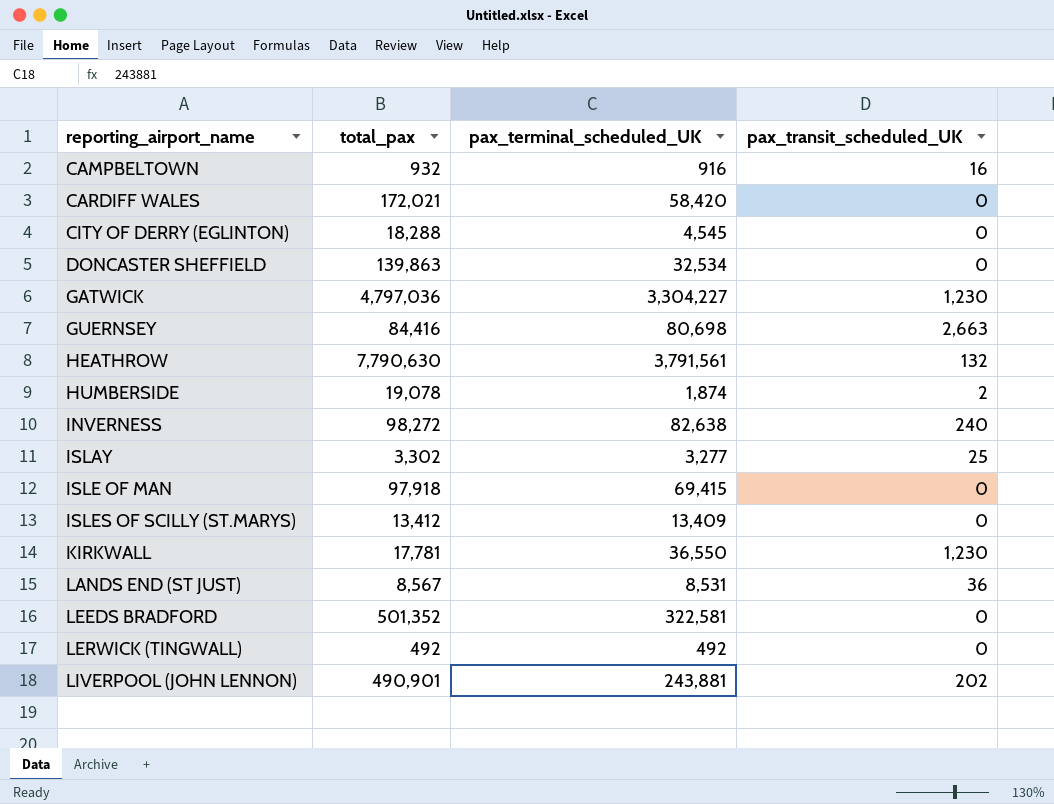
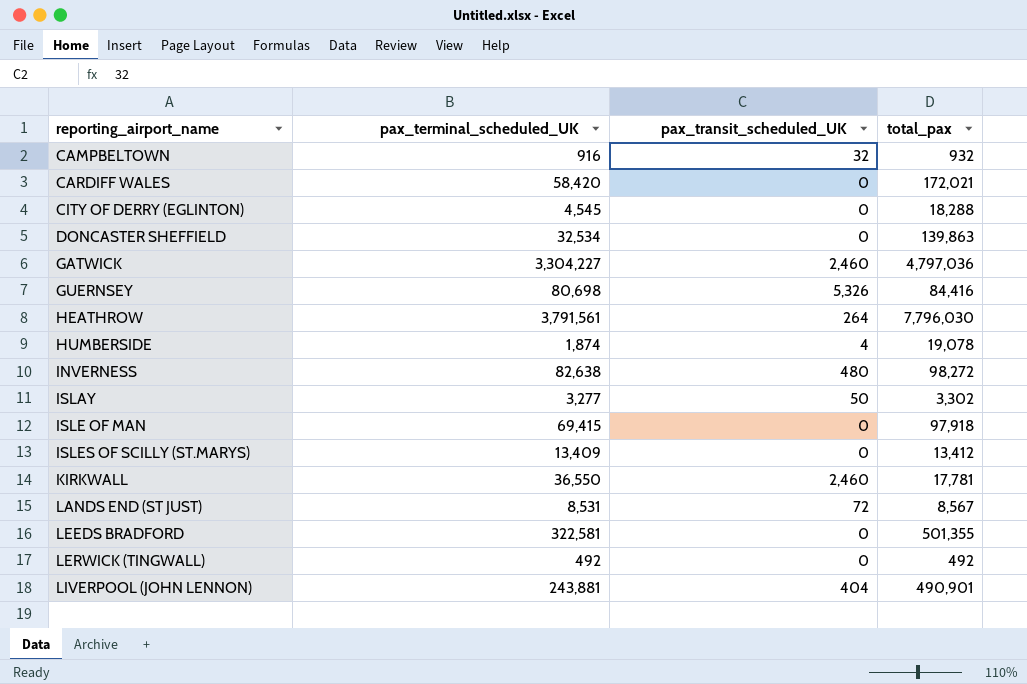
column total_pax | position: 2 -> 4
CAMPBELTOWN | pax_transit_scheduled_UK: 16 -> 32
GATWICK | pax_transit_scheduled_UK: 1,230 -> 2,460
GUERNSEY | pax_transit_scheduled_UK: 2,663 -> 5,326
HEATHROW | pax_transit_scheduled_UK: 132 -> 264
HEATHROW | total_pax: 7,790,630 -> 7,796,030
HUMBERSIDE | pax_transit_scheduled_UK: 2 -> 4
INVERNESS | pax_transit_scheduled_UK: 240 -> 480
ISLAY | pax_transit_scheduled_UK: 25 -> 50
KIRKWALL | pax_transit_scheduled_UK: 1,230 -> 2,460
LANDS END (ST JUST) | pax_transit_scheduled_UK: 36 -> 72
LEEDS BRADFORD | total_pax: 501,352 -> 501,355
LIVERPOOL (JOHN LENNON) | pax_transit_scheduled_UK: 202 -> 404

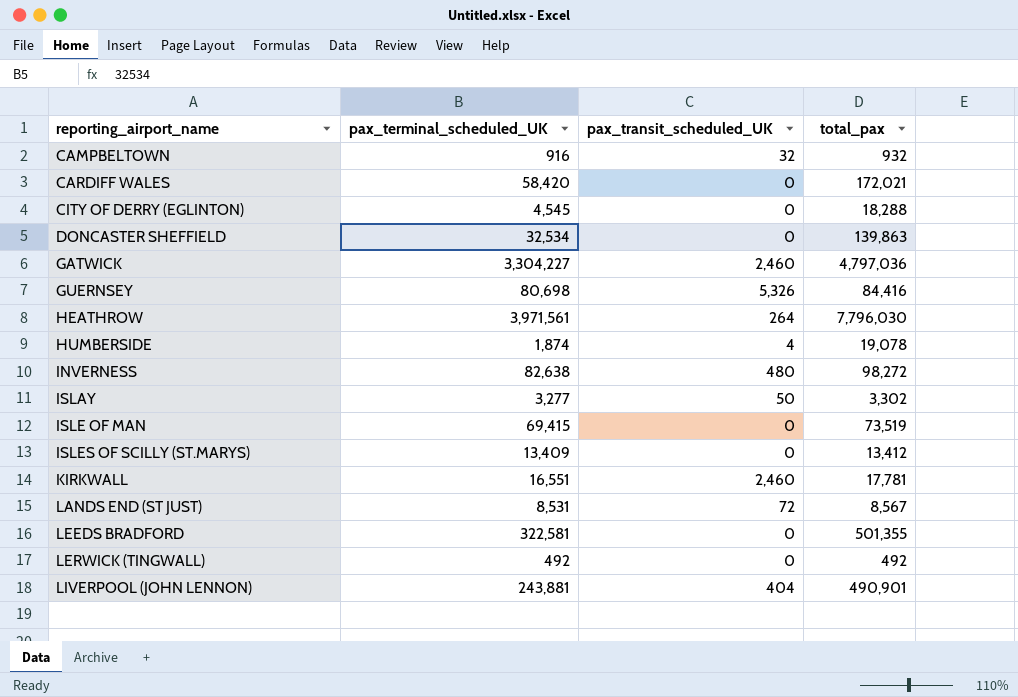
HEATHROW | pax_terminal_scheduled_UK: 3,791,561 -> 3,971,561
ISLE OF MAN | total_pax: 97,918 -> 73,519
KIRKWALL | pax_terminal_scheduled_UK: 36,550 -> 16,551

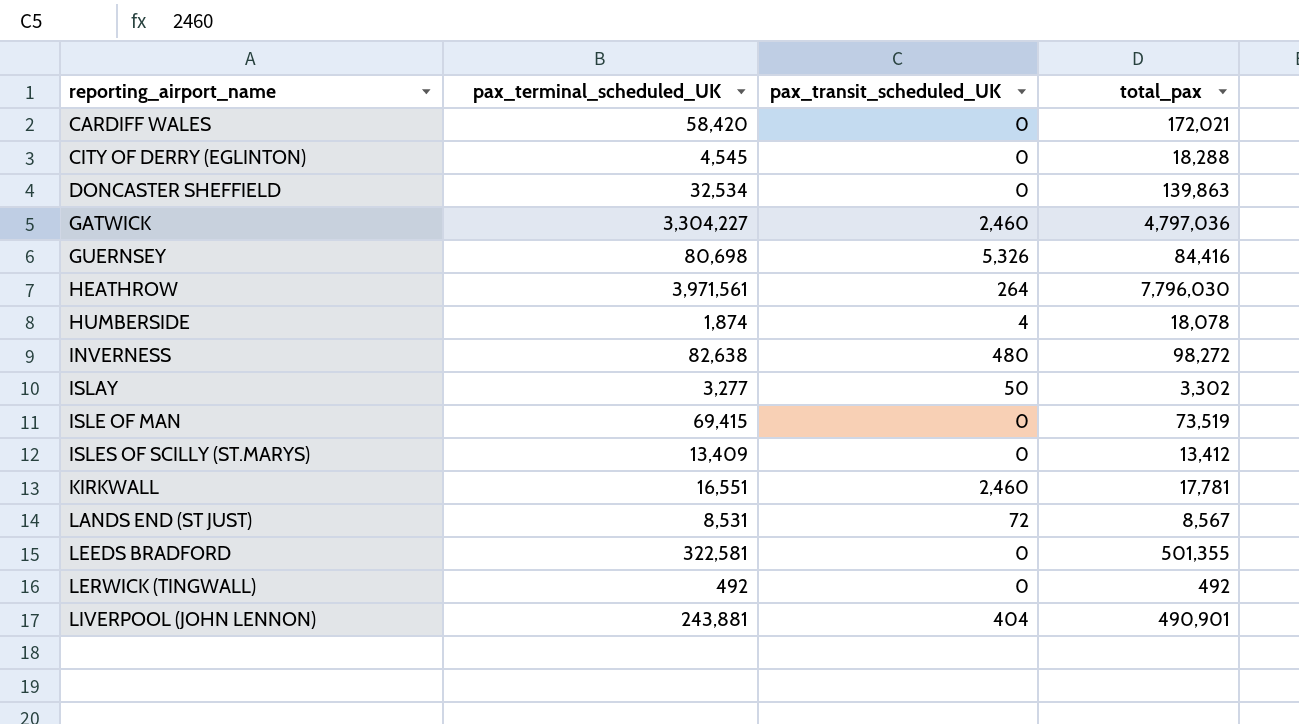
row CAMPBELTOWN: 916 | 32 | 932 -> none
HUMBERSIDE | total_pax: 19,078 -> 18,078

